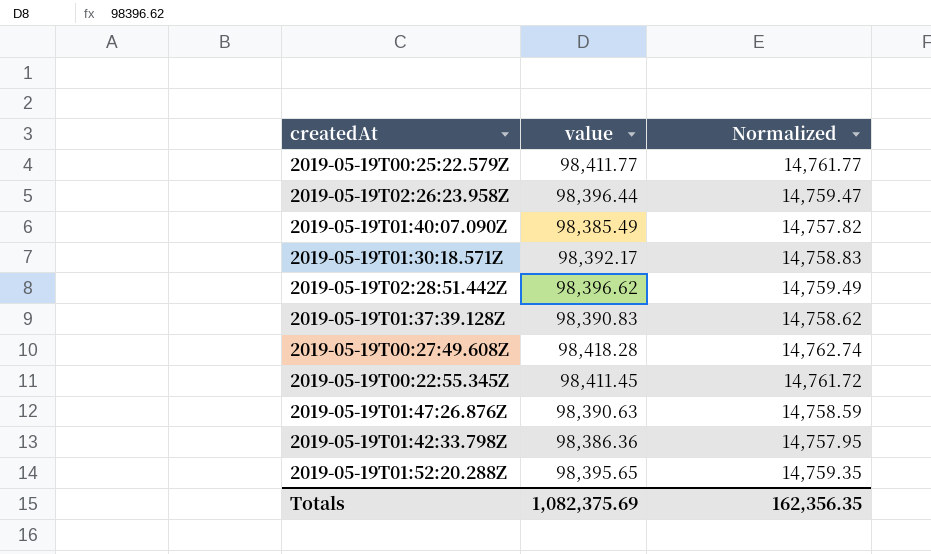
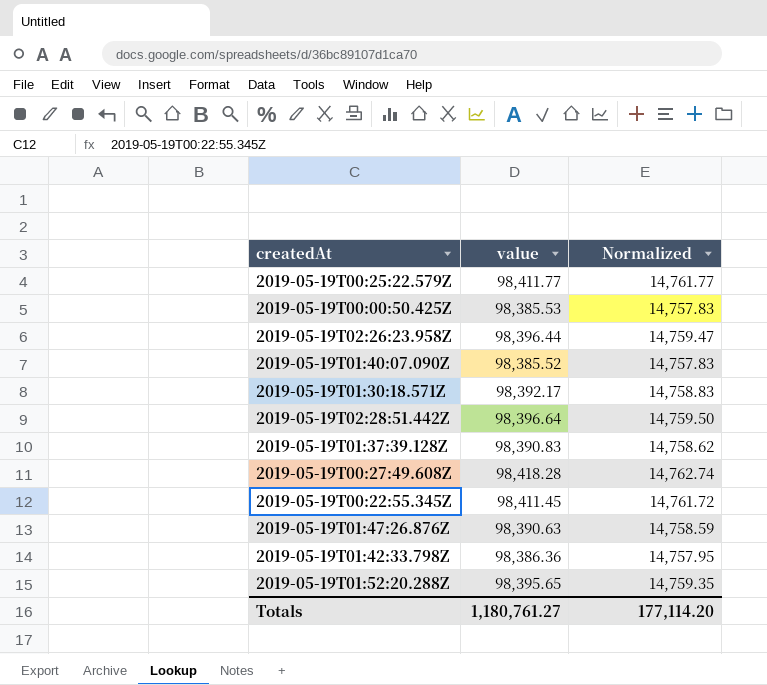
row 2019-05-19T00:00:50.425Z: none -> 98,385.53 | 14,757.83
2019-05-19T01:40:07.090Z | value: 98,385.49 -> 98,385.52
2019-05-19T01:40:07.090Z | Normalized: 14,757.82 -> 14,757.83
2019-05-19T02:28:51.442Z | value: 98,396.62 -> 98,396.64
2019-05-19T02:28:51.442Z | Normalized: 14,759.49 -> 14,759.50
Totals | value: 1,082,375.69 -> 1,180,761.27
Totals | Normalized: 162,356.35 -> 177,114.20

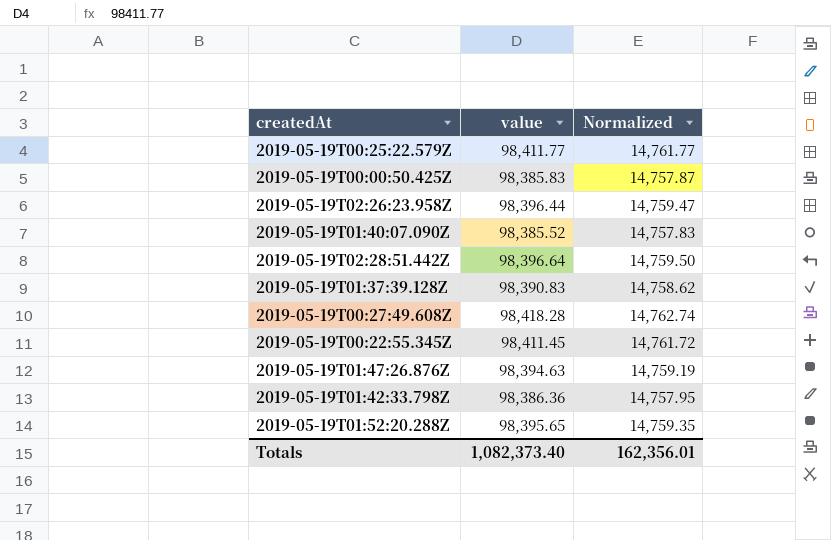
row 2019-05-19T01:30:18.571Z: 98,392.17 | 14,758.83 -> none
2019-05-19T00:00:50.425Z | value: 98,385.53 -> 98,385.83
2019-05-19T00:00:50.425Z | Normalized: 14,757.83 -> 14,757.87
2019-05-19T01:47:26.876Z | value: 98,390.63 -> 98,394.63
2019-05-19T01:47:26.876Z | Normalized: 14,758.59 -> 14,759.19
Totals | value: 1,180,761.27 -> 1,082,373.40
Totals | Normalized: 177,114.20 -> 162,356.01

